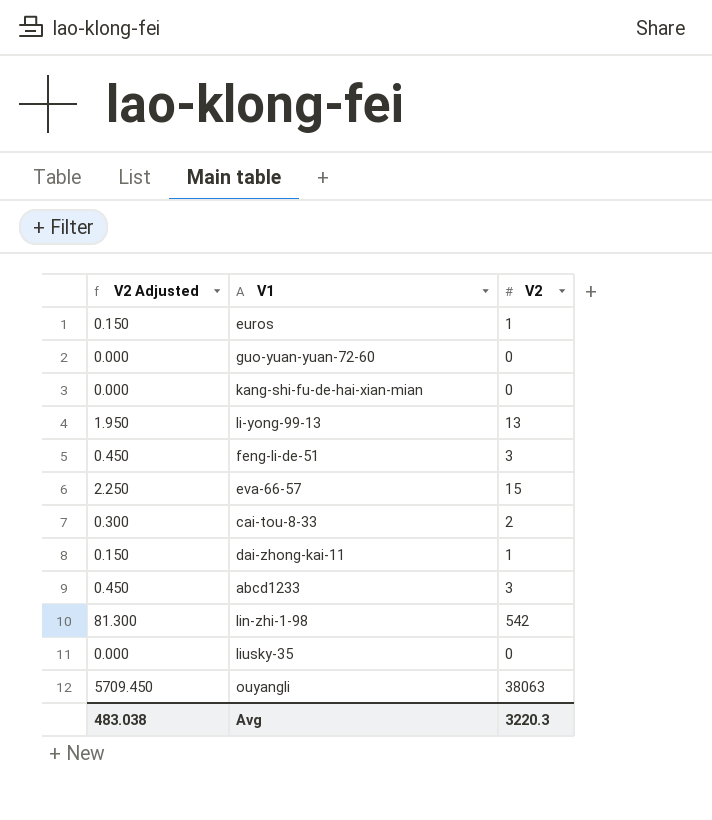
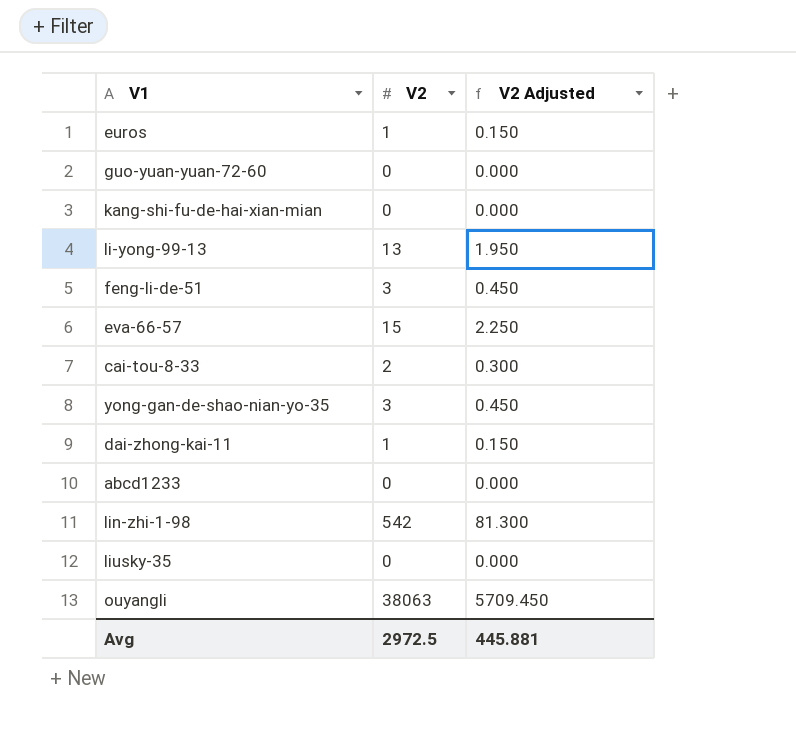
column V2 Adjusted | position: 1 -> 3
row yong-gan-de-shao-nian-yo-35: none -> 3 | 0.450
abcd1233 | V2: 3 -> 0
abcd1233 | V2 Adjusted: 0.450 -> 0.000
Avg | V2: 3220.3 -> 2972.5
Avg | V2 Adjusted: 483.038 -> 445.881

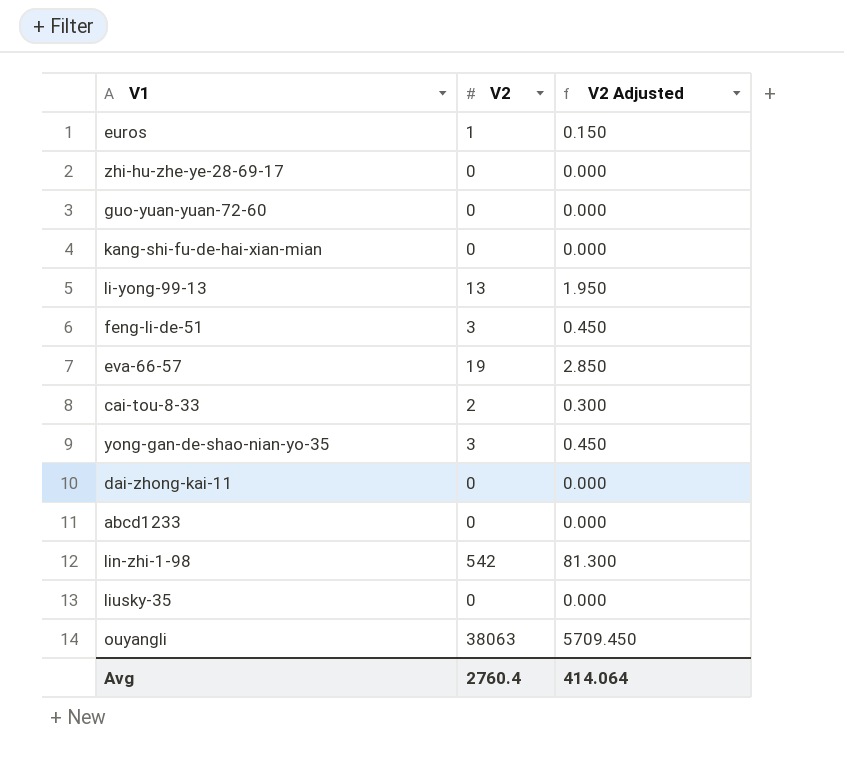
row zhi-hu-zhe-ye-28-69-17: none -> 0 | 0.000
eva-66-57 | V2: 15 -> 19
eva-66-57 | V2 Adjusted: 2.250 -> 2.850
dai-zhong-kai-11 | V2: 1 -> 0
dai-zhong-kai-11 | V2 Adjusted: 0.150 -> 0.000
Avg | V2: 2972.5 -> 2760.4
Avg | V2 Adjusted: 445.881 -> 414.064

